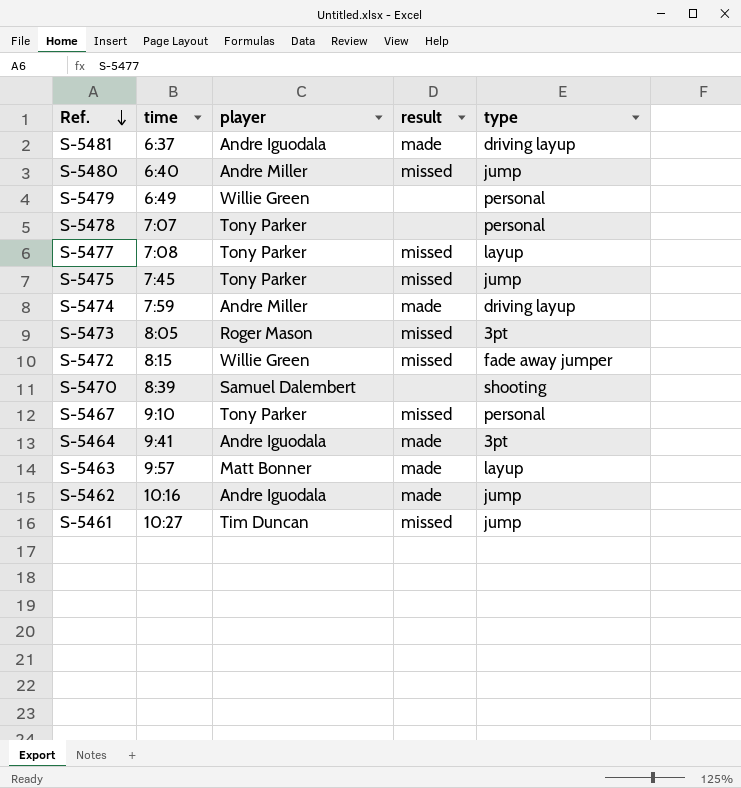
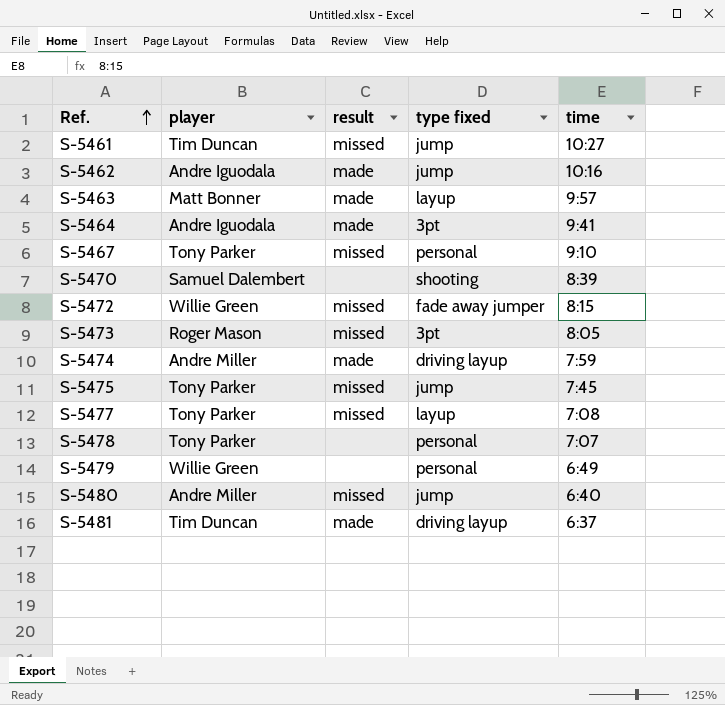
row order: Ref. descending -> Ref. ascending
column name: type -> type fixed
column time | position: 2 -> 5
S-5481 | player: Andre Iguodala -> Tim Duncan

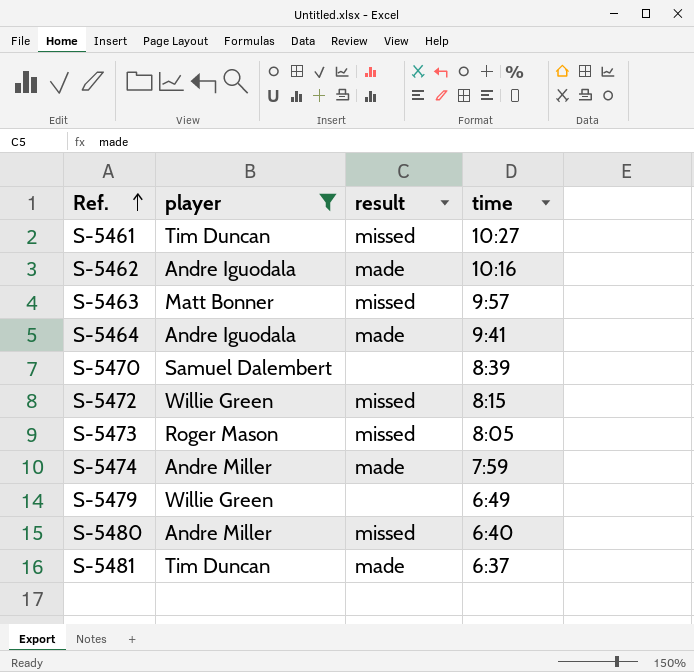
filter: none -> player != Tony Parker
column type fixed | position: 4 -> none
S-5463 | result: made -> missed

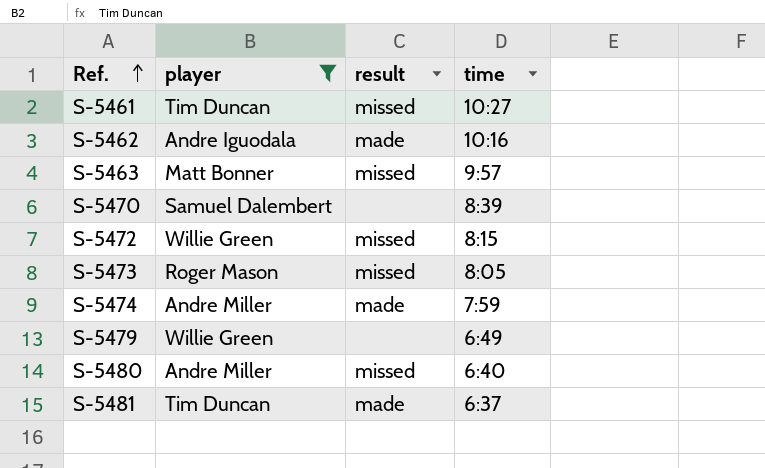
row S-5464: Andre Iguodala | made | 9:41 -> none

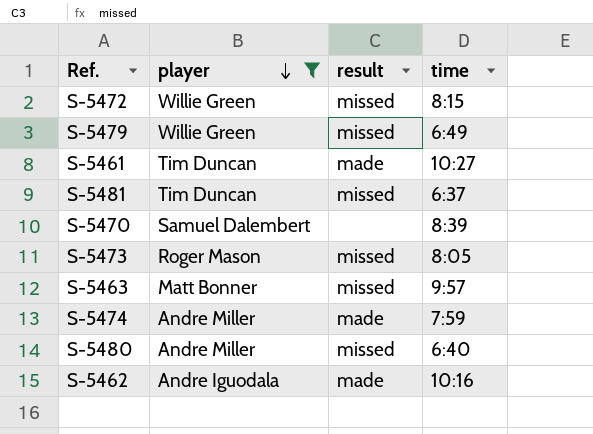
row order: Ref. ascending -> player descending
S-5479 | result: none -> missed
S-5461 | result: missed -> made
S-5481 | result: made -> missed

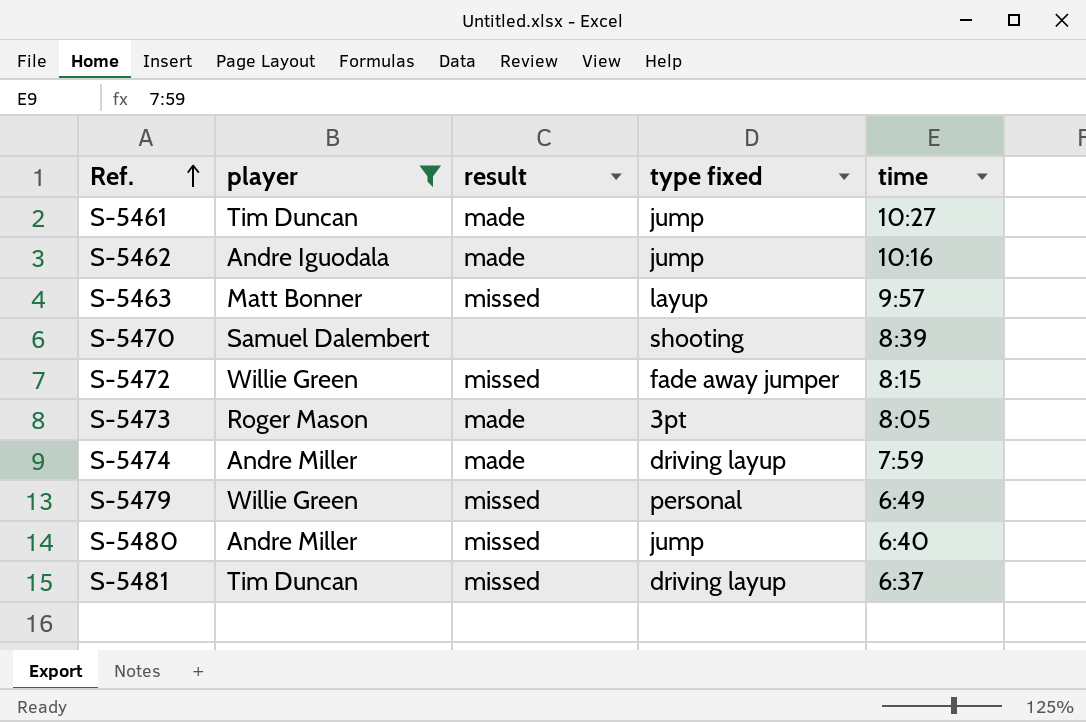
row order: player descending -> Ref. ascending
column type fixed | position: none -> 4
S-5473 | result: missed -> made

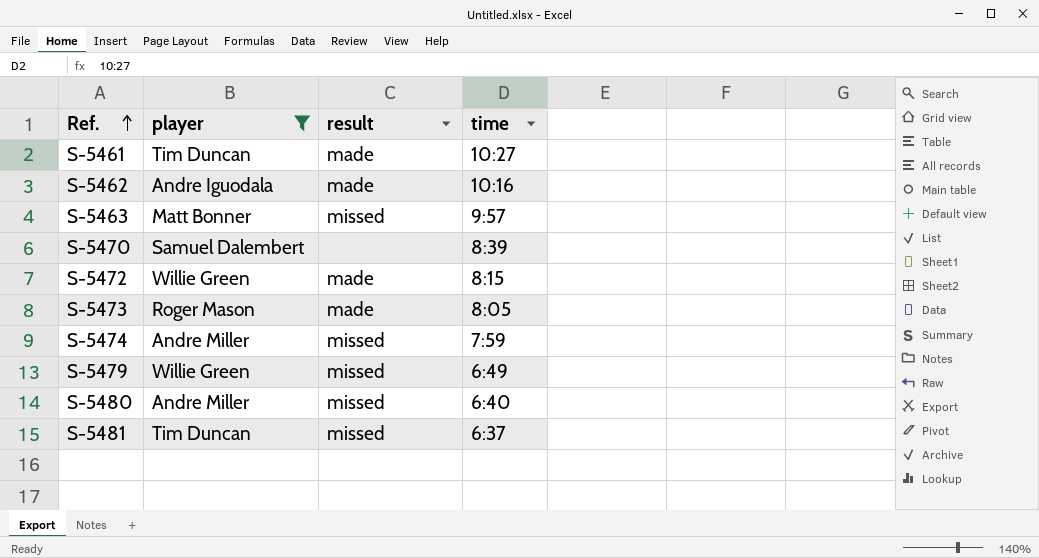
column type fixed | position: 4 -> none
S-5472 | result: missed -> made
S-5474 | result: made -> missed

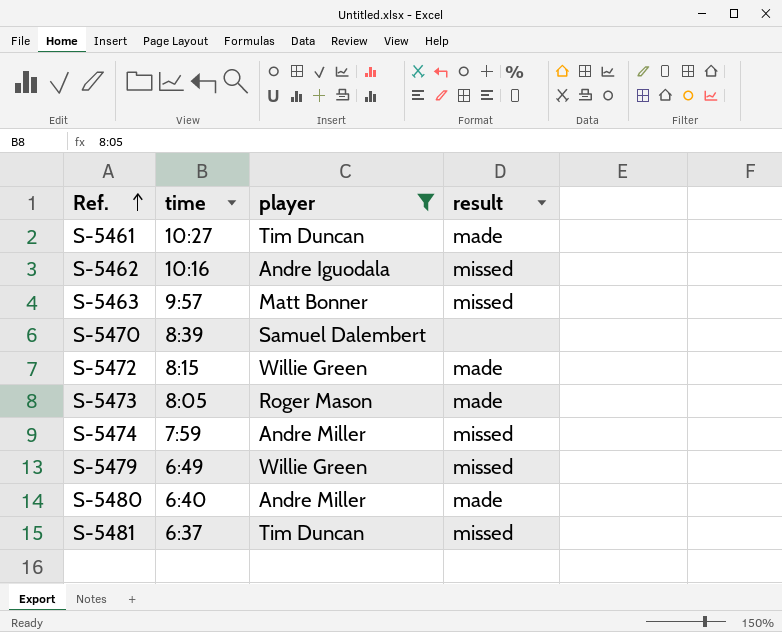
column time | position: 4 -> 2
S-5462 | result: made -> missed
S-5480 | result: missed -> made

